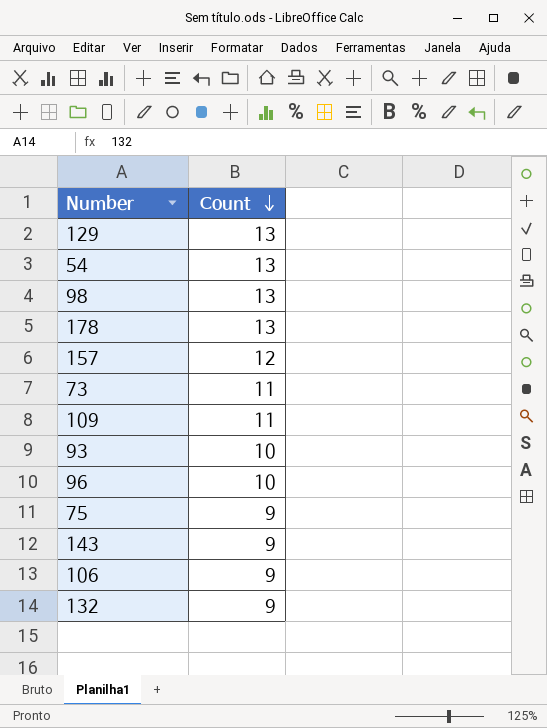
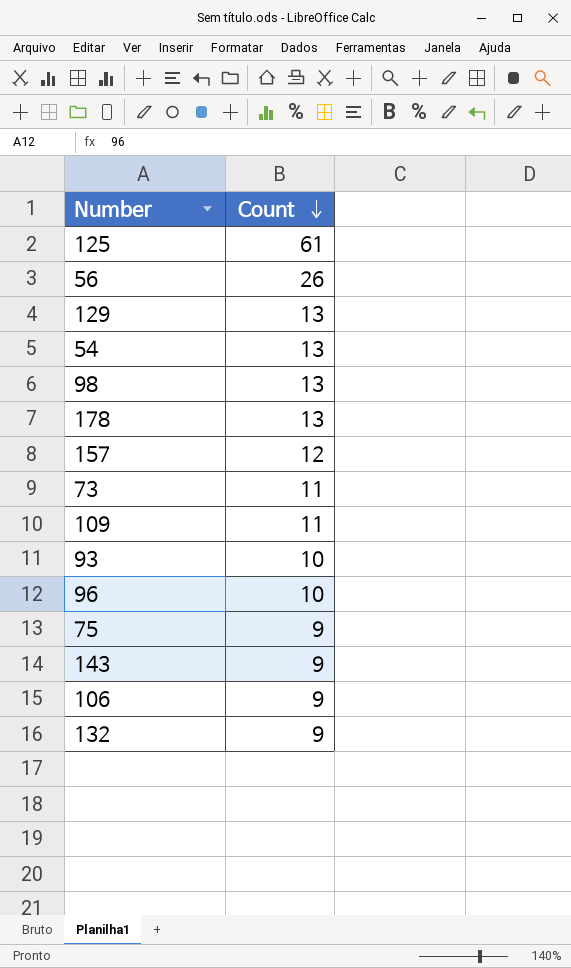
row 125: none -> 61
row 56: none -> 26

